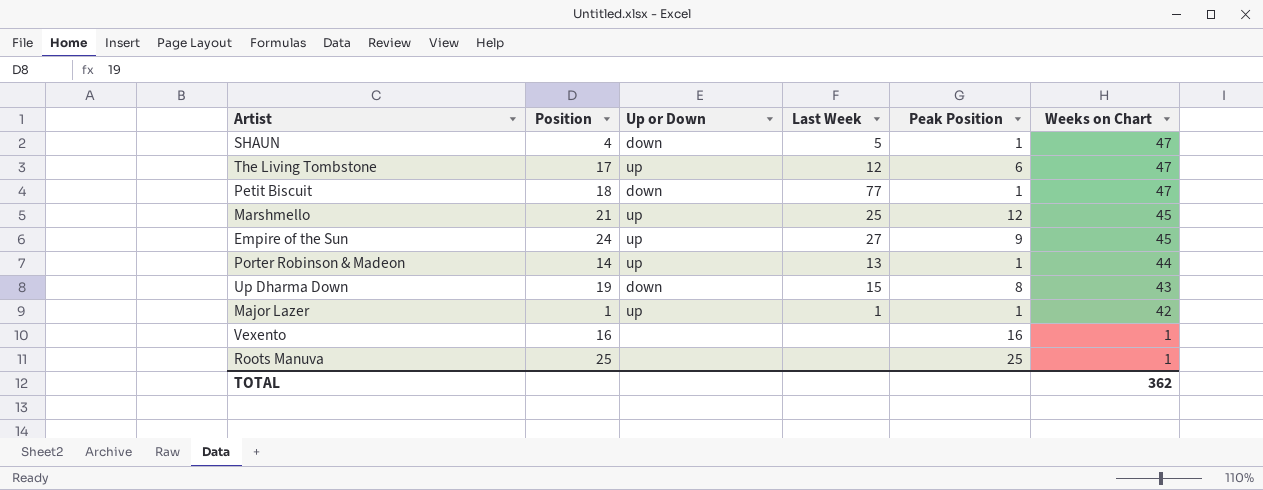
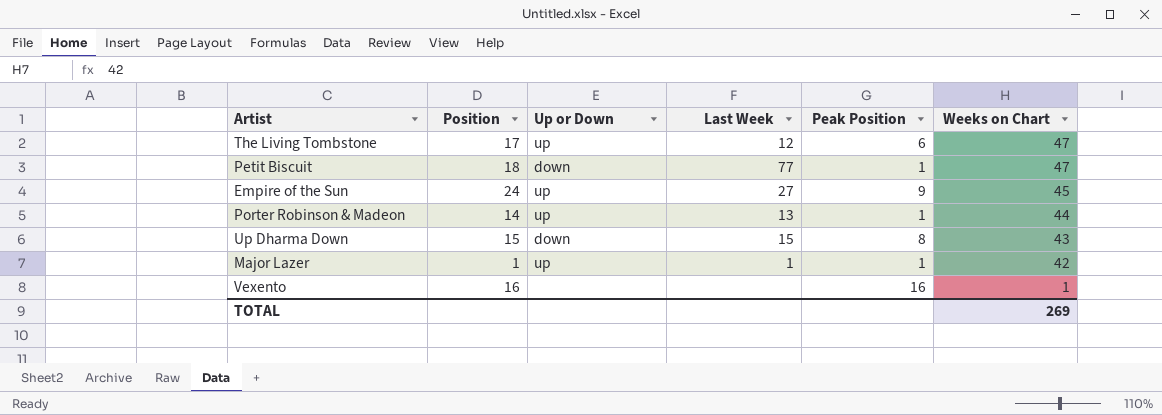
row SHAUN: 4 | down | 5 | 1 | 47 -> none
row Marshmello: 21 | up | 25 | 12 | 45 -> none
row Roots Manuva: 25 | none | none | 25 | 1 -> none
Up Dharma Down | Position: 19 -> 15
TOTAL | Weeks on Chart: 362 -> 269

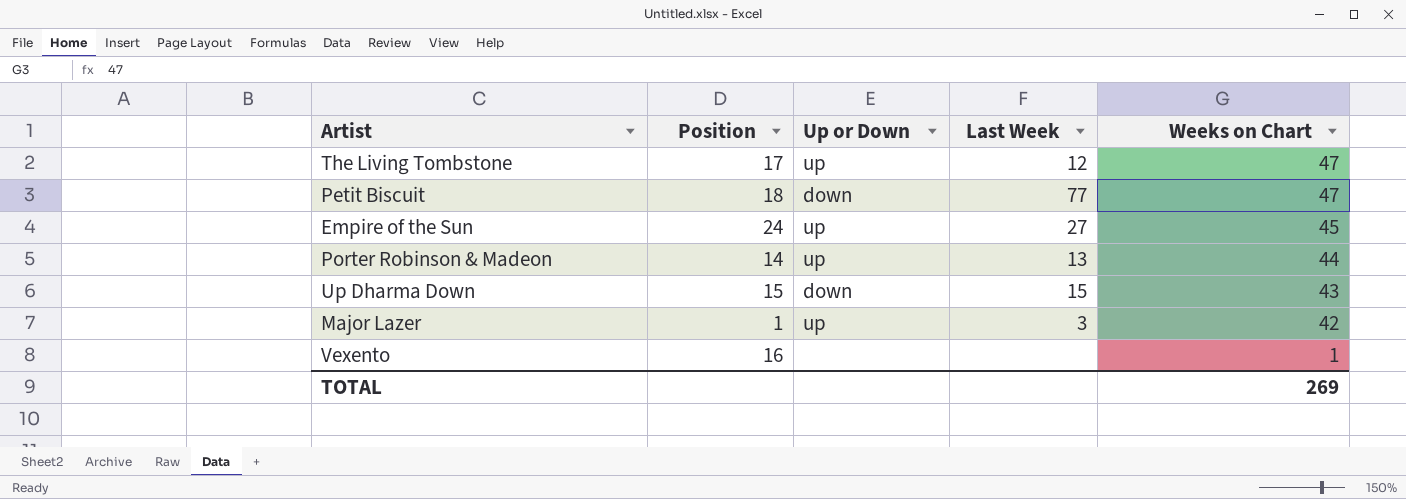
column Peak Position | position: 5 -> none
Major Lazer | Last Week: 1 -> 3

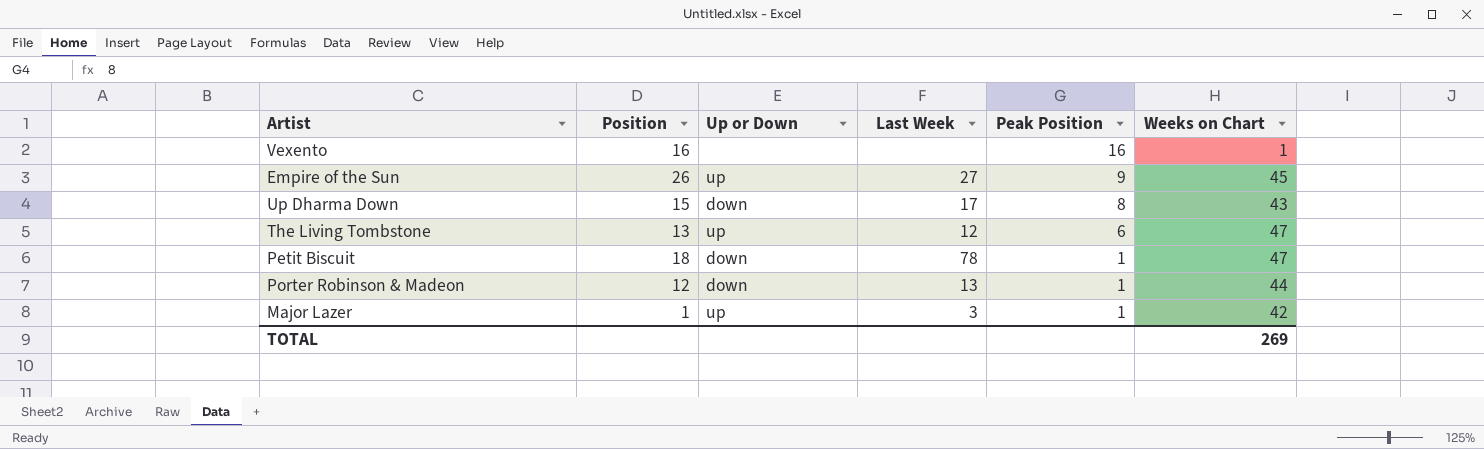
row order: Weeks on Chart descending -> Peak Position descending
column Peak Position | position: none -> 5
Empire of the Sun | Position: 24 -> 26
Up Dharma Down | Last Week: 15 -> 17
The Living Tombstone | Position: 17 -> 13
Petit Biscuit | Last Week: 77 -> 78
Porter Robinson & Madeon | Position: 14 -> 12
Porter Robinson & Madeon | Up or Down: up -> down

